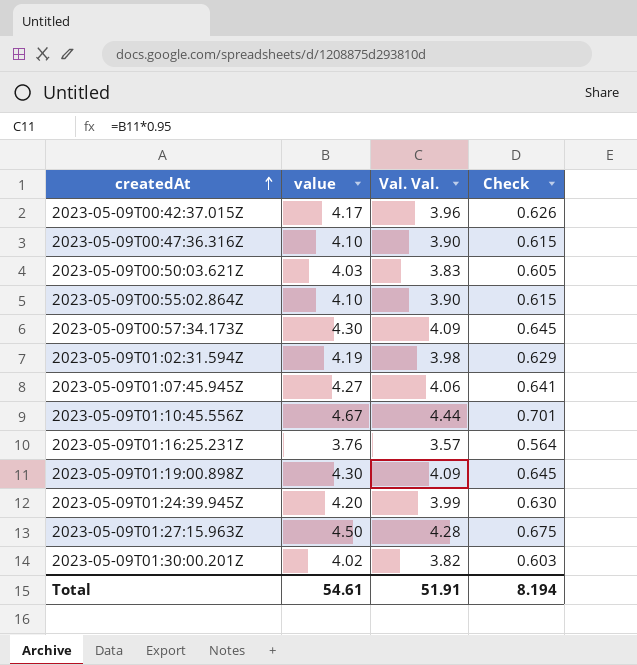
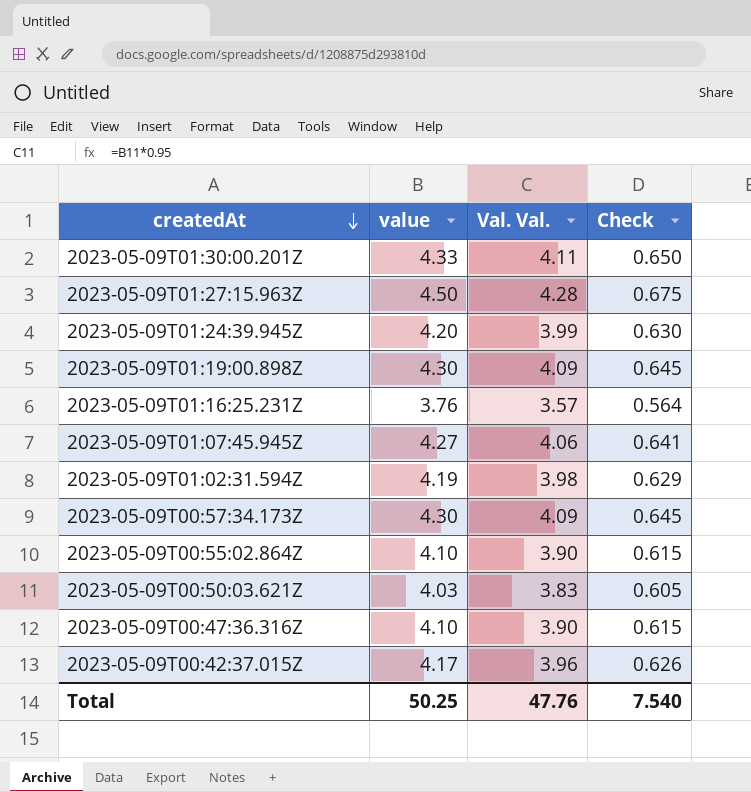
row order: createdAt ascending -> createdAt descending
row 2023-05-09T01:10:45.556Z: 4.67 | 4.44 | 0.701 -> none
2023-05-09T01:30:00.201Z | value: 4.02 -> 4.33
2023-05-09T01:30:00.201Z | Val. Val.: 3.82 -> 4.11
2023-05-09T01:30:00.201Z | Check: 0.603 -> 0.650
Total | value: 54.61 -> 50.25
Total | Val. Val.: 51.91 -> 47.76
Total | Check: 8.194 -> 7.540

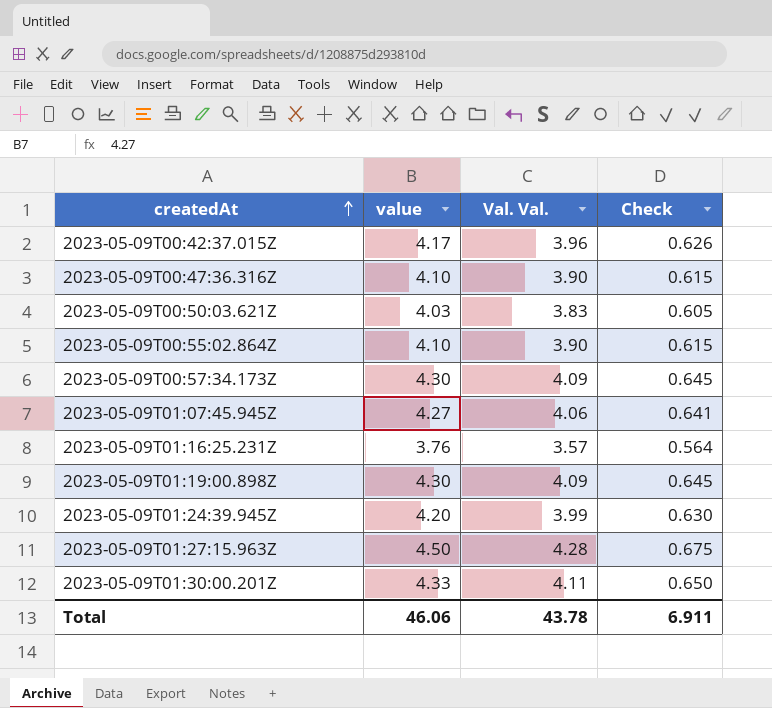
row order: createdAt descending -> createdAt ascending
row 2023-05-09T01:02:31.594Z: 4.19 | 3.98 | 0.629 -> none
Total | value: 50.25 -> 46.06
Total | Val. Val.: 47.76 -> 43.78
Total | Check: 7.540 -> 6.911

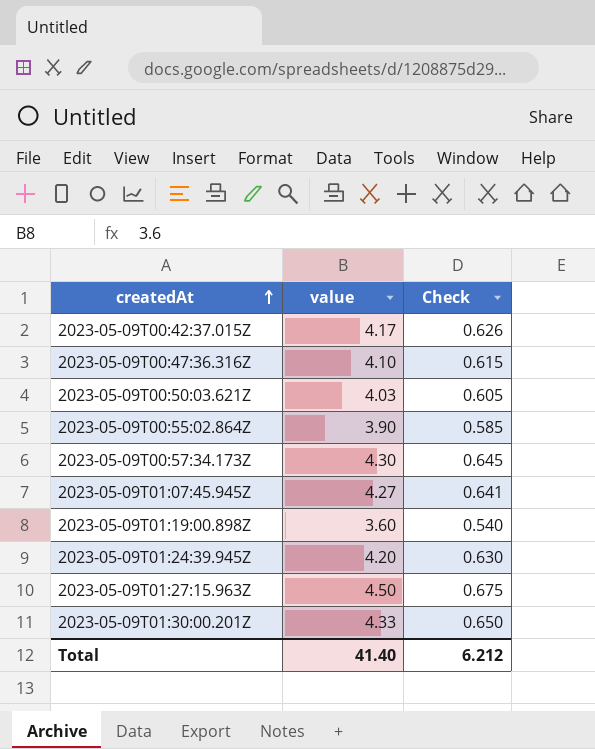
column Val. Val. | formula: [value] * 0.95 -> none
row 2023-05-09T01:16:25.231Z: 3.76 | 3.57 | 0.564 -> none
2023-05-09T00:55:02.864Z | value: 4.10 -> 3.90
2023-05-09T00:55:02.864Z | Check: 0.615 -> 0.585
2023-05-09T01:19:00.898Z | value: 4.30 -> 3.60
2023-05-09T01:19:00.898Z | Check: 0.645 -> 0.540
Total | value: 46.06 -> 41.40
Total | Check: 6.911 -> 6.212

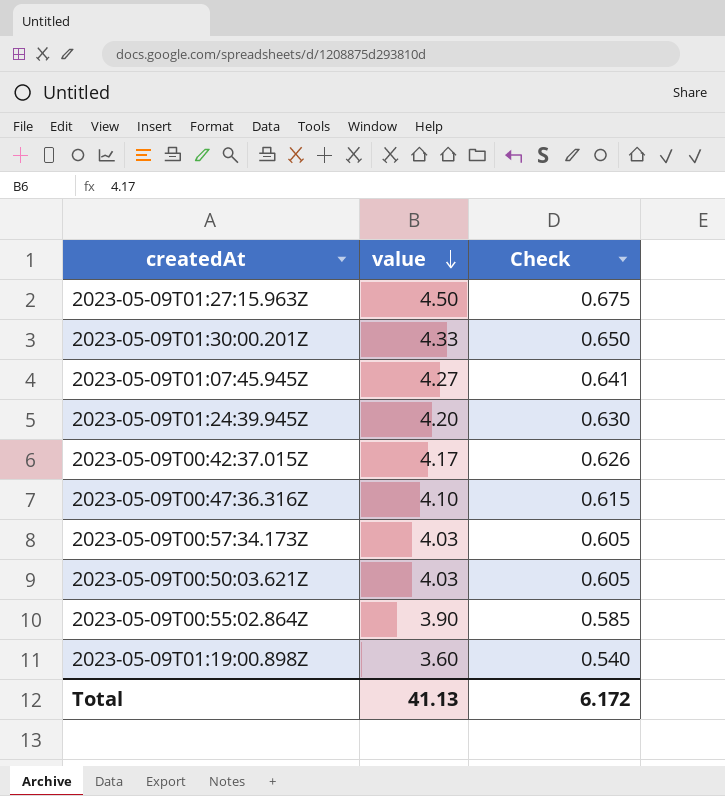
row order: createdAt ascending -> value descending
2023-05-09T00:57:34.173Z | value: 4.30 -> 4.03
2023-05-09T00:57:34.173Z | Check: 0.645 -> 0.605
Total | value: 41.40 -> 41.13
Total | Check: 6.212 -> 6.172

